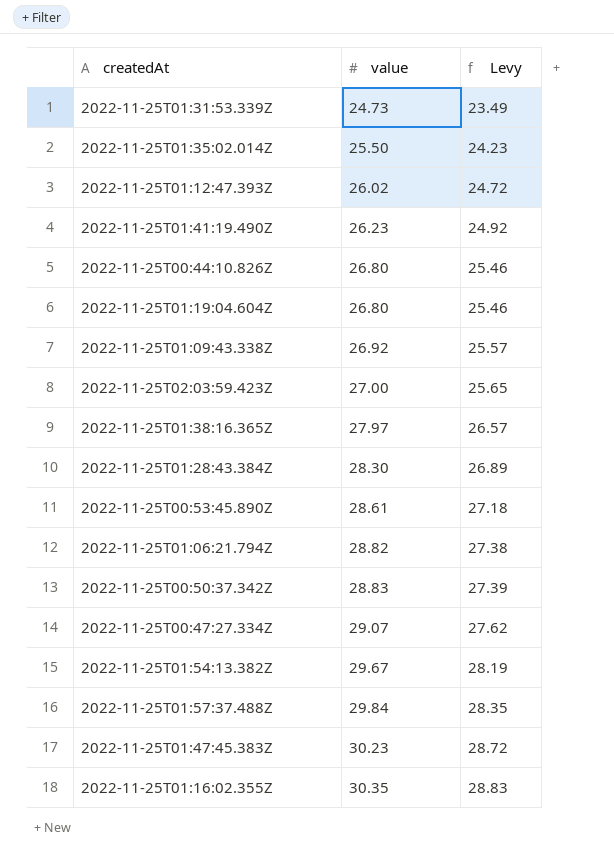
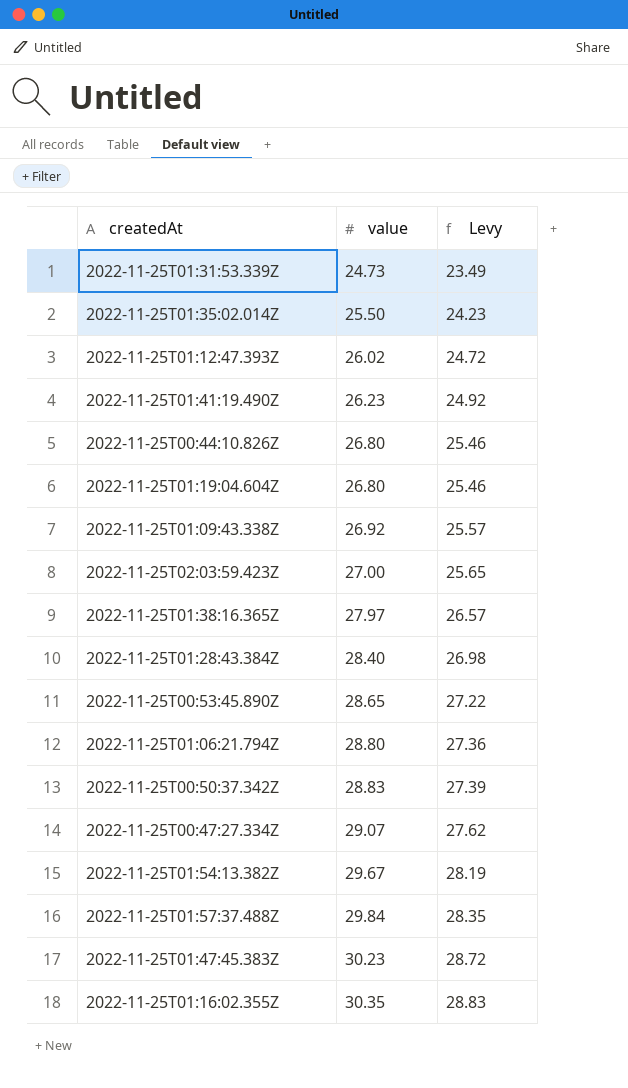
2022-11-25T01:28:43.384Z | value: 28.30 -> 28.40
2022-11-25T01:28:43.384Z | Levy: 26.89 -> 26.98
2022-11-25T00:53:45.890Z | value: 28.61 -> 28.65
2022-11-25T00:53:45.890Z | Levy: 27.18 -> 27.22
2022-11-25T01:06:21.794Z | value: 28.82 -> 28.80
2022-11-25T01:06:21.794Z | Levy: 27.38 -> 27.36

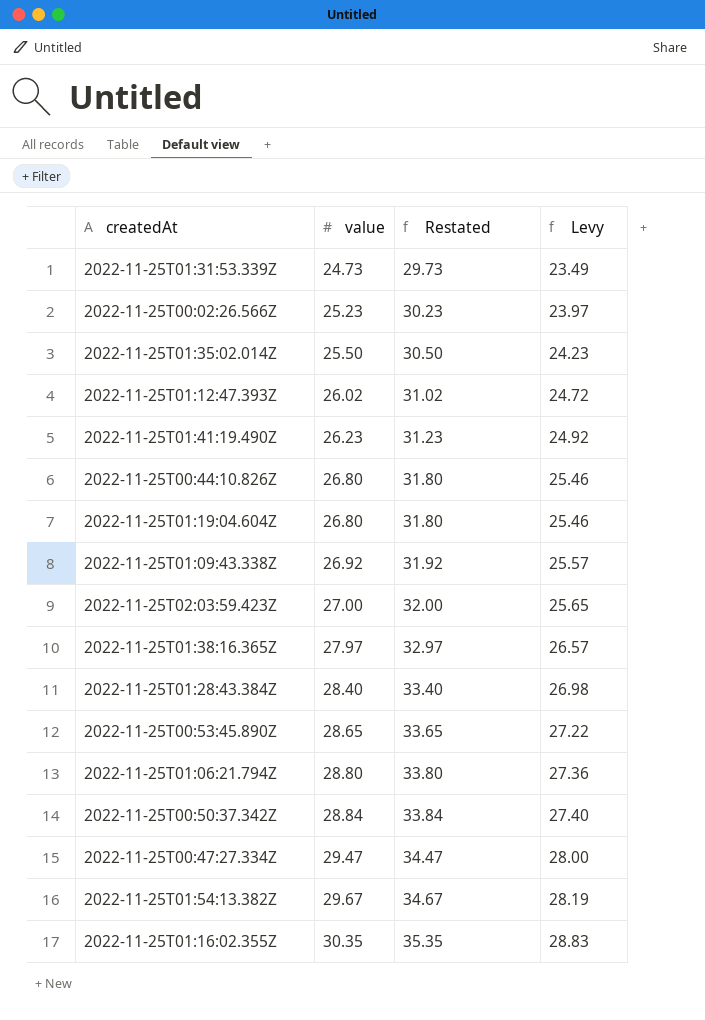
column Restated | formula: none -> [value] + 5
row 2022-11-25T01:57:37.488Z: 29.84 | 28.35 -> none
row 2022-11-25T01:47:45.383Z: 30.23 | 28.72 -> none
row 2022-11-25T00:02:26.566Z: none -> 25.23 | 30.23 | 23.97
2022-11-25T00:50:37.342Z | value: 28.83 -> 28.84
2022-11-25T00:50:37.342Z | Levy: 27.39 -> 27.40
2022-11-25T00:47:27.334Z | value: 29.07 -> 29.47
2022-11-25T00:47:27.334Z | Levy: 27.62 -> 28.00

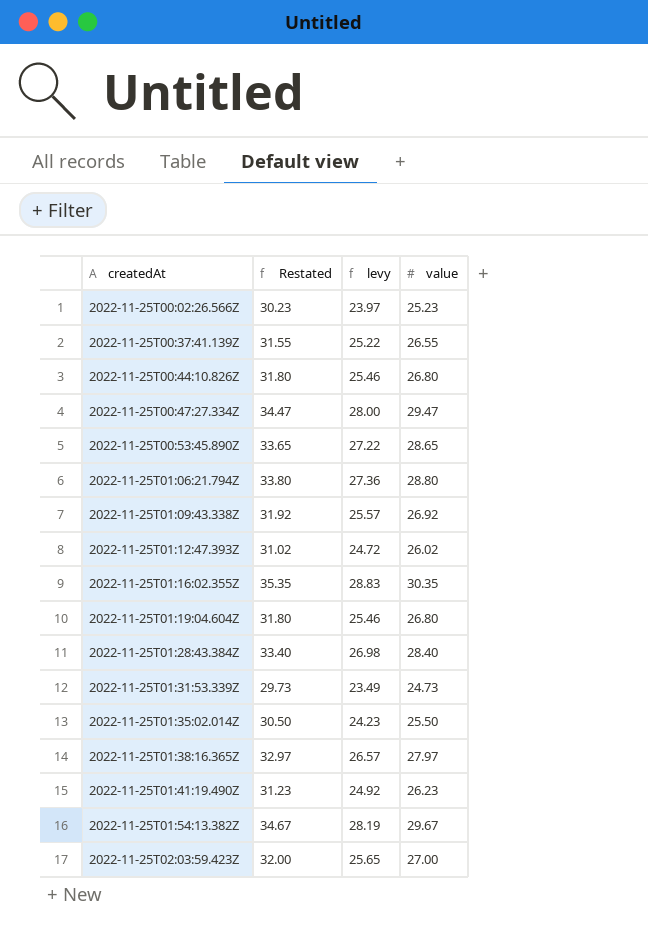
row order: value ascending -> createdAt ascending
column name: Levy -> levy
column value | position: 2 -> 4
row 2022-11-25T00:50:37.342Z: 28.84 | 33.84 | 27.40 -> none
row 2022-11-25T00:37:41.139Z: none -> 31.55 | 25.22 | 26.55

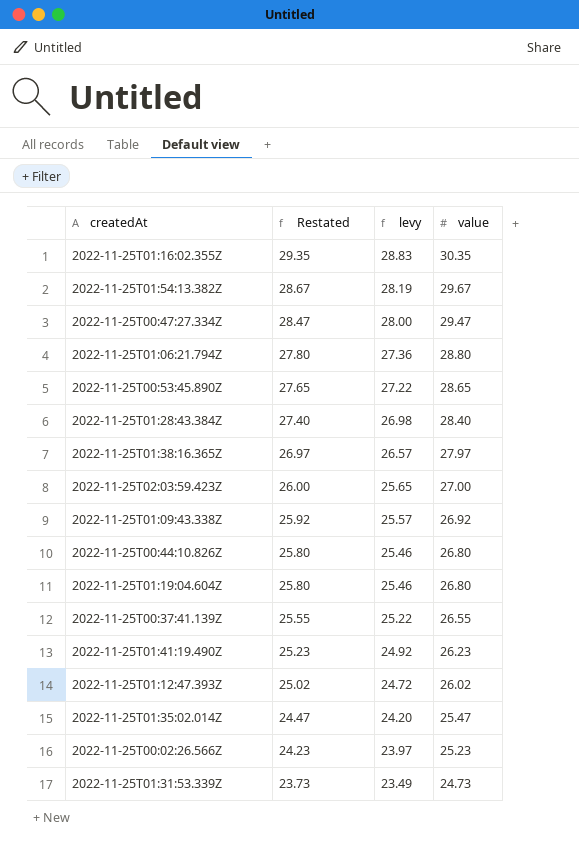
row order: createdAt ascending -> Restated descending
column Restated | formula: [value] + 5 -> [value] - 1
2022-11-25T01:35:02.014Z | levy: 24.23 -> 24.20
2022-11-25T01:35:02.014Z | value: 25.50 -> 25.47

